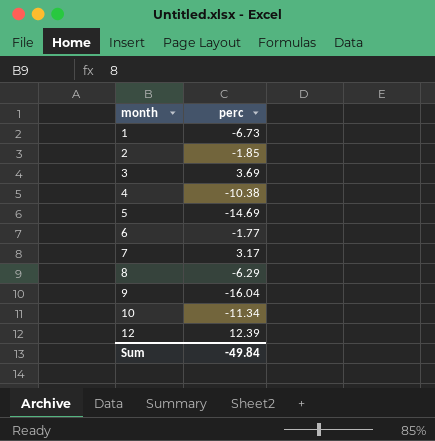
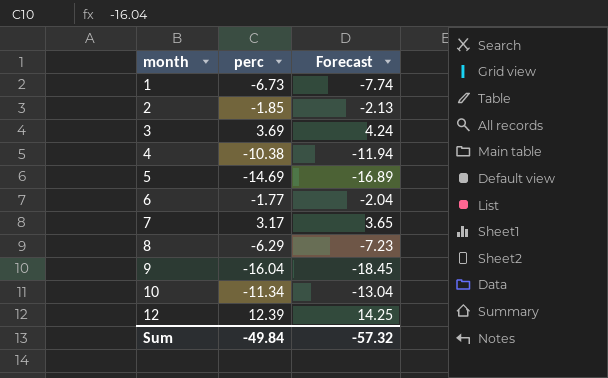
column Forecast | formula: none -> [perc] * 1.15

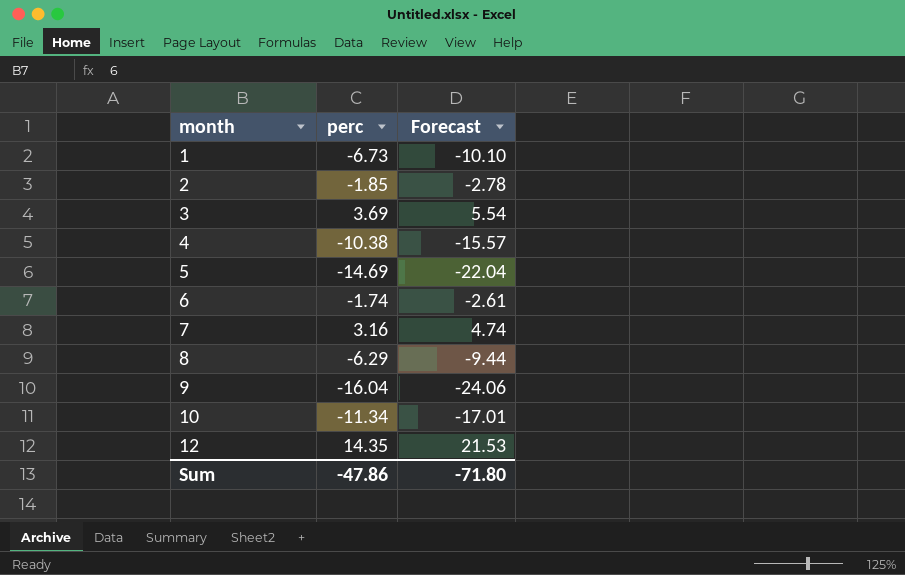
column Forecast | formula: [perc] * 1.15 -> [perc] * 1.5
6 | perc: -1.77 -> -1.74
7 | perc: 3.17 -> 3.16
12 | perc: 12.39 -> 14.35
Sum | perc: -49.84 -> -47.86
Sum | Forecast: -57.32 -> -71.80

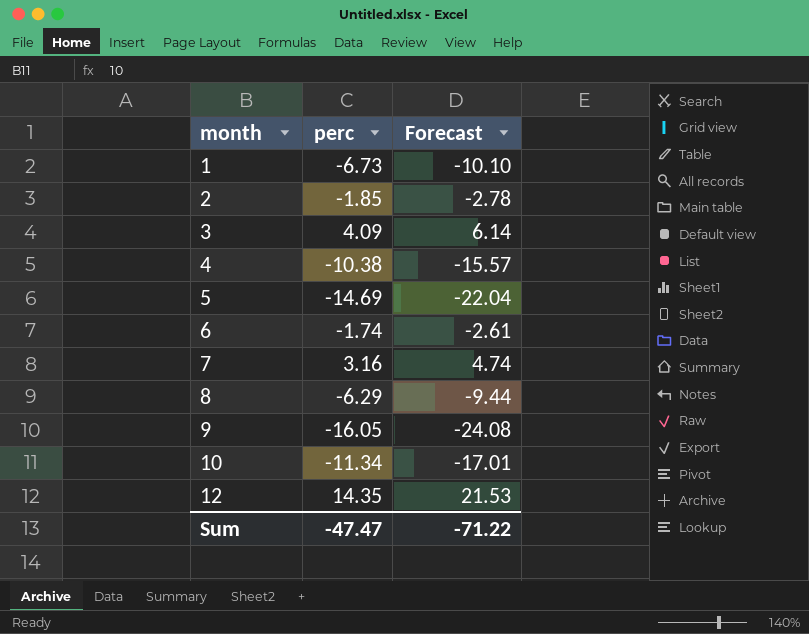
3 | perc: 3.69 -> 4.09
3 | Forecast: 5.54 -> 6.14
9 | perc: -16.04 -> -16.05
9 | Forecast: -24.06 -> -24.08
Sum | perc: -47.86 -> -47.47
Sum | Forecast: -71.80 -> -71.22

